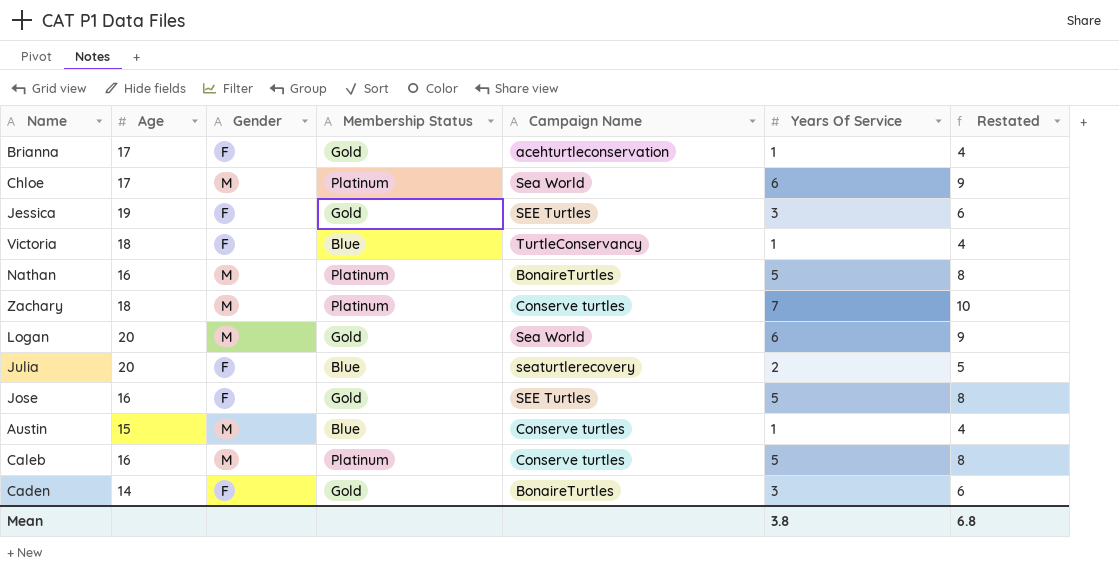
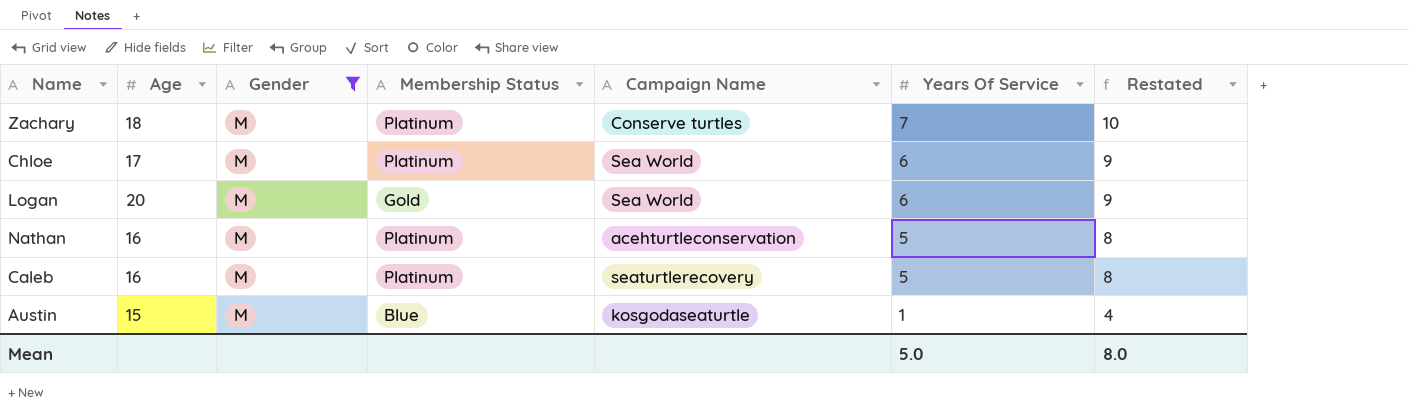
filter: none -> Gender = M
row order: none -> Years Of Service descending
Nathan | Campaign Name: BonaireTurtles -> acehturtleconservation
Caleb | Campaign Name: Conserve turtles -> seaturtlerecovery
Austin | Campaign Name: Conserve turtles -> kosgodaseaturtle
Mean | Years Of Service: 3.8 -> 5.0
Mean | Restated: 6.8 -> 8.0

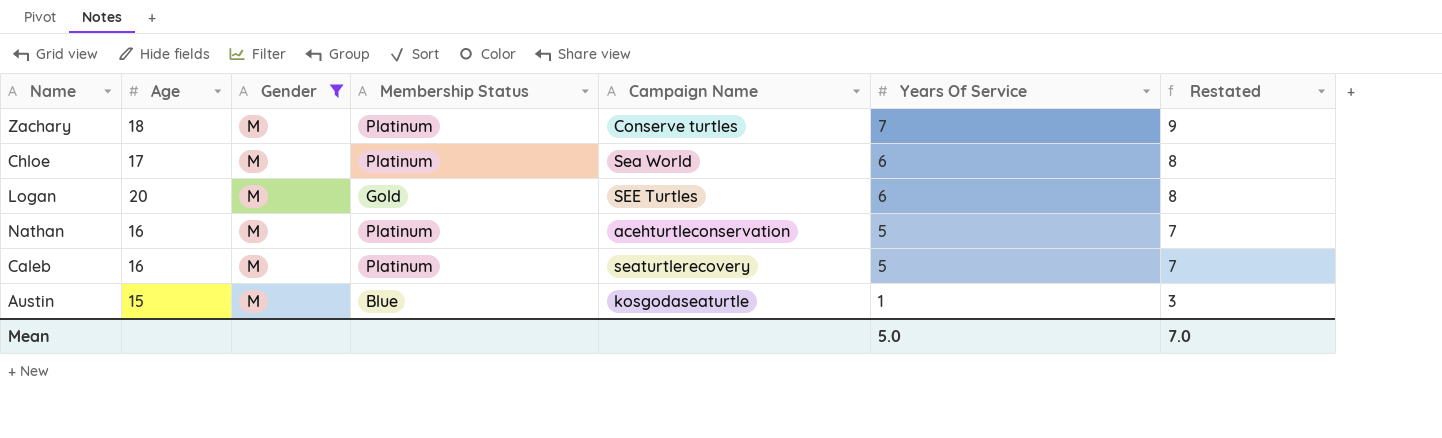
column Restated | formula: [Years Of Service] + 3 -> [Years Of Service] + 2
Logan | Campaign Name: Sea World -> SEE Turtles
Mean | Restated: 8.0 -> 7.0

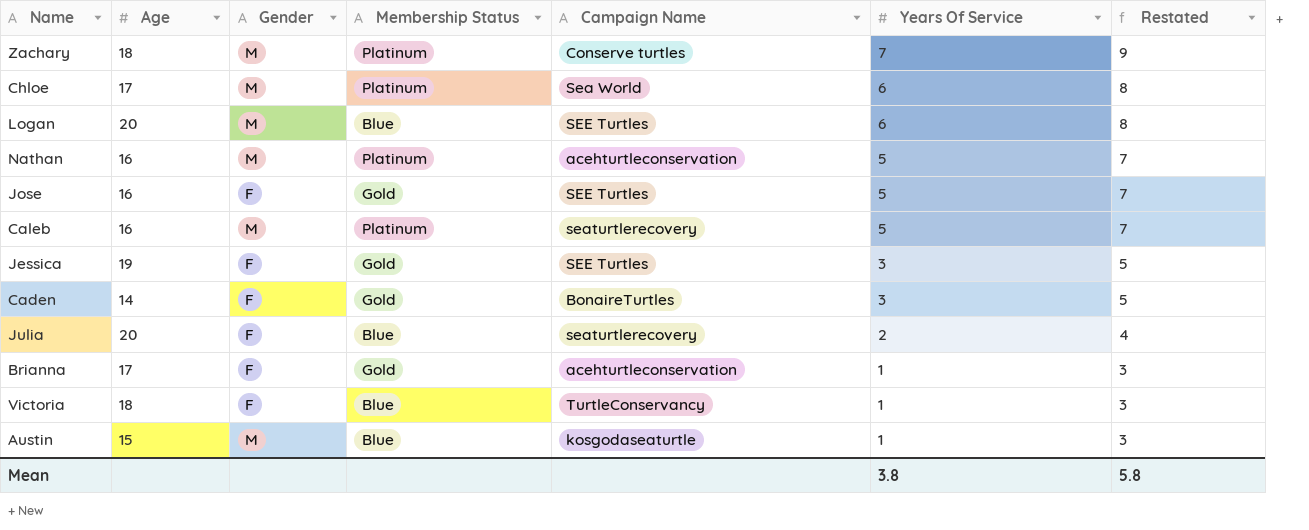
filter: Gender = M -> none
Logan | Membership Status: Gold -> Blue
Mean | Years Of Service: 5.0 -> 3.8
Mean | Restated: 7.0 -> 5.8

